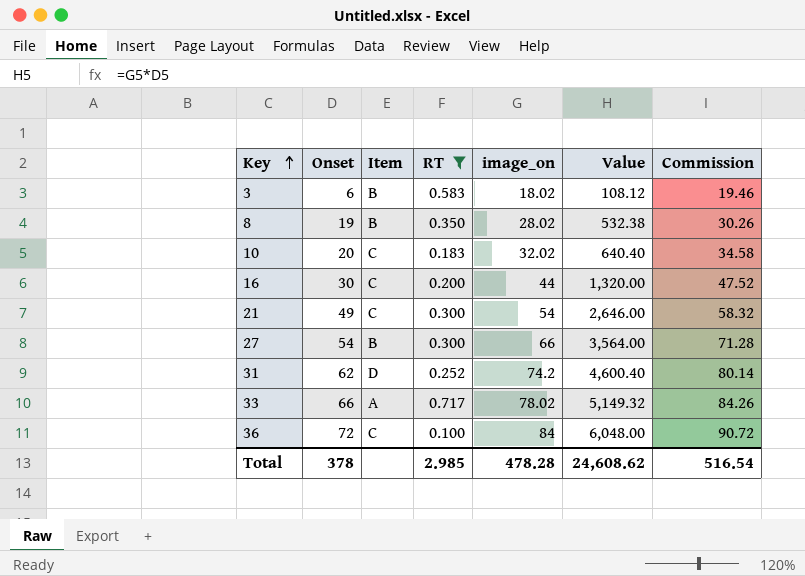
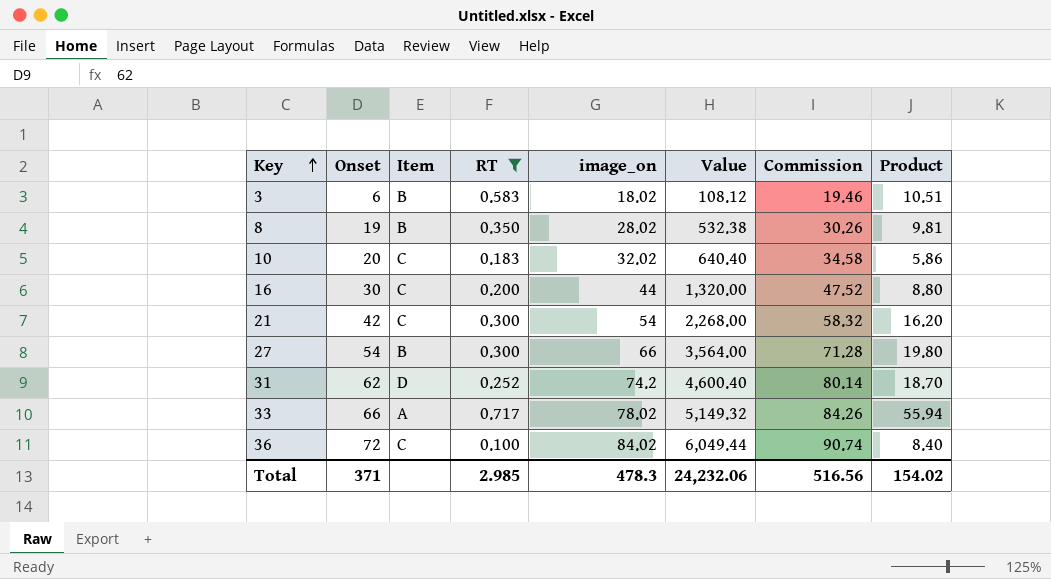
column Product | formula: none -> [RT] * [image_on]
21 | Onset: 49 -> 42
21 | Value: 2,646.00 -> 2,268.00
36 | image_on: 84 -> 84.02
36 | Value: 6,048.00 -> 6,049.44
36 | Commission: 90.72 -> 90.74
Total | Onset: 378 -> 371
Total | image_on: 478.28 -> 478.3
Total | Value: 24,608.62 -> 24,232.06
Total | Commission: 516.54 -> 516.56

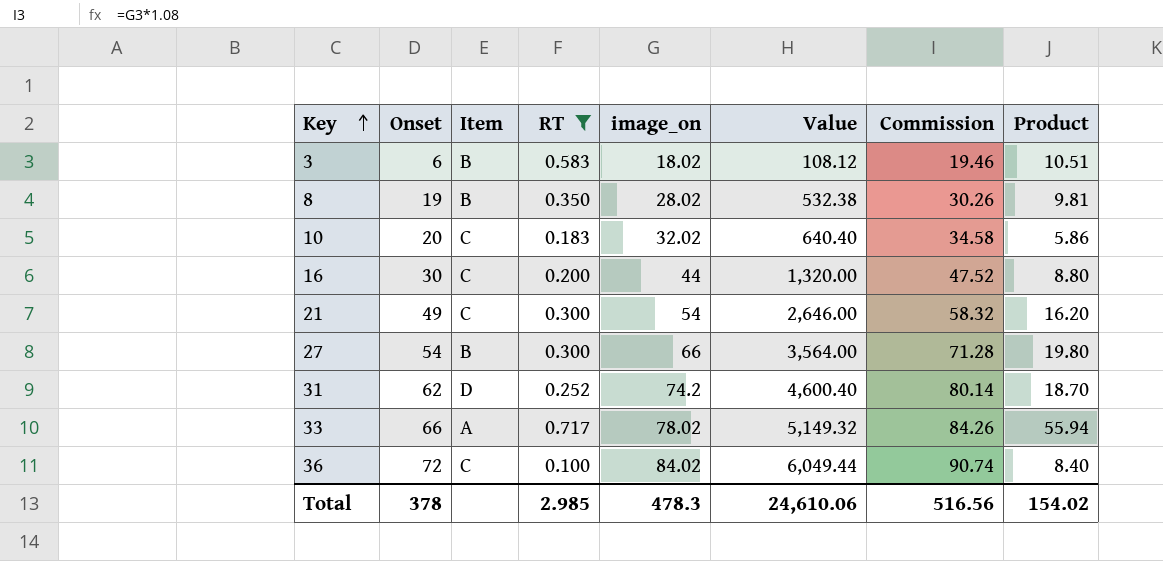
21 | Onset: 42 -> 49
21 | Value: 2,268.00 -> 2,646.00
Total | Onset: 371 -> 378
Total | Value: 24,232.06 -> 24,610.06

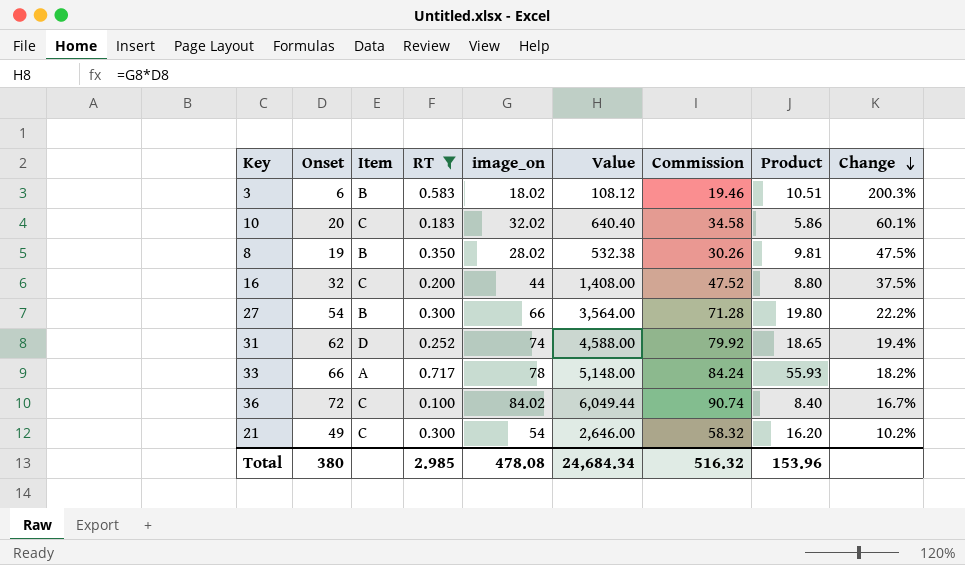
row order: Key ascending -> Change descending
column Change | formula: none -> ([image_on] - [Onset]) / [Onset]
16 | Onset: 30 -> 32
16 | Value: 1,320.00 -> 1,408.00
31 | image_on: 74.2 -> 74
31 | Value: 4,600.40 -> 4,588.00
31 | Commission: 80.14 -> 79.92
31 | Product: 18.70 -> 18.65
33 | image_on: 78.02 -> 78
33 | Value: 5,149.32 -> 5,148.00
33 | Commission: 84.26 -> 84.24
33 | Product: 55.94 -> 55.93
Total | Onset: 378 -> 380
Total | image_on: 478.3 -> 478.08
Total | Value: 24,610.06 -> 24,684.34
Total | Commission: 516.56 -> 516.32
Total | Product: 154.02 -> 153.96

